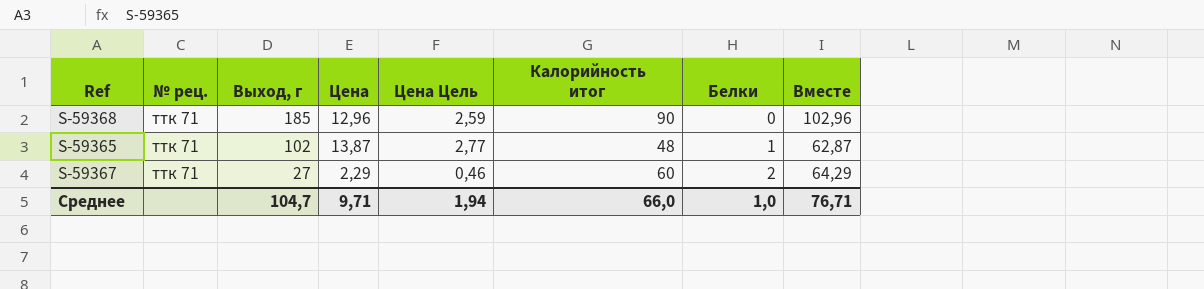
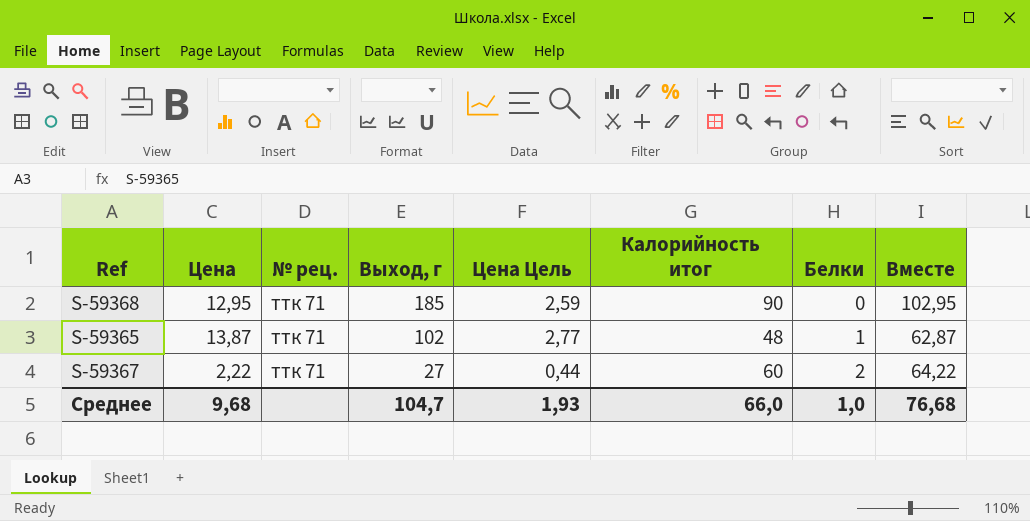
column Цена | position: 4 -> 2
S-59368 | Цена: 12,96 -> 12,95
S-59368 | Вместе: 102,96 -> 102,95
S-59367 | Цена: 2,29 -> 2,22
S-59367 | Цена Цель: 0,46 -> 0,44
S-59367 | Вместе: 64,29 -> 64,22
Среднее | Цена: 9,71 -> 9,68
Среднее | Цена Цель: 1,94 -> 1,93
Среднее | Вместе: 76,71 -> 76,68

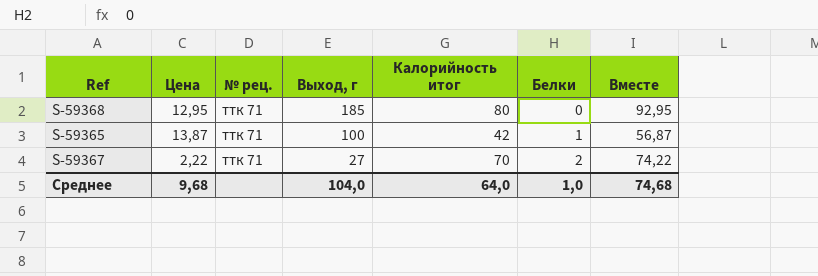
column Цена Цель | formula: [Цена] * 0,2 -> none
S-59368 | Калорийность итог: 90 -> 80
S-59368 | Вместе: 102,95 -> 92,95
S-59365 | Выход, г: 102 -> 100
S-59365 | Калорийность итог: 48 -> 42
S-59365 | Вместе: 62,87 -> 56,87
S-59367 | Калорийность итог: 60 -> 70
S-59367 | Вместе: 64,22 -> 74,22
Среднее | Выход, г: 104,7 -> 104,0
Среднее | Калорийность итог: 66,0 -> 64,0
Среднее | Вместе: 76,68 -> 74,68

